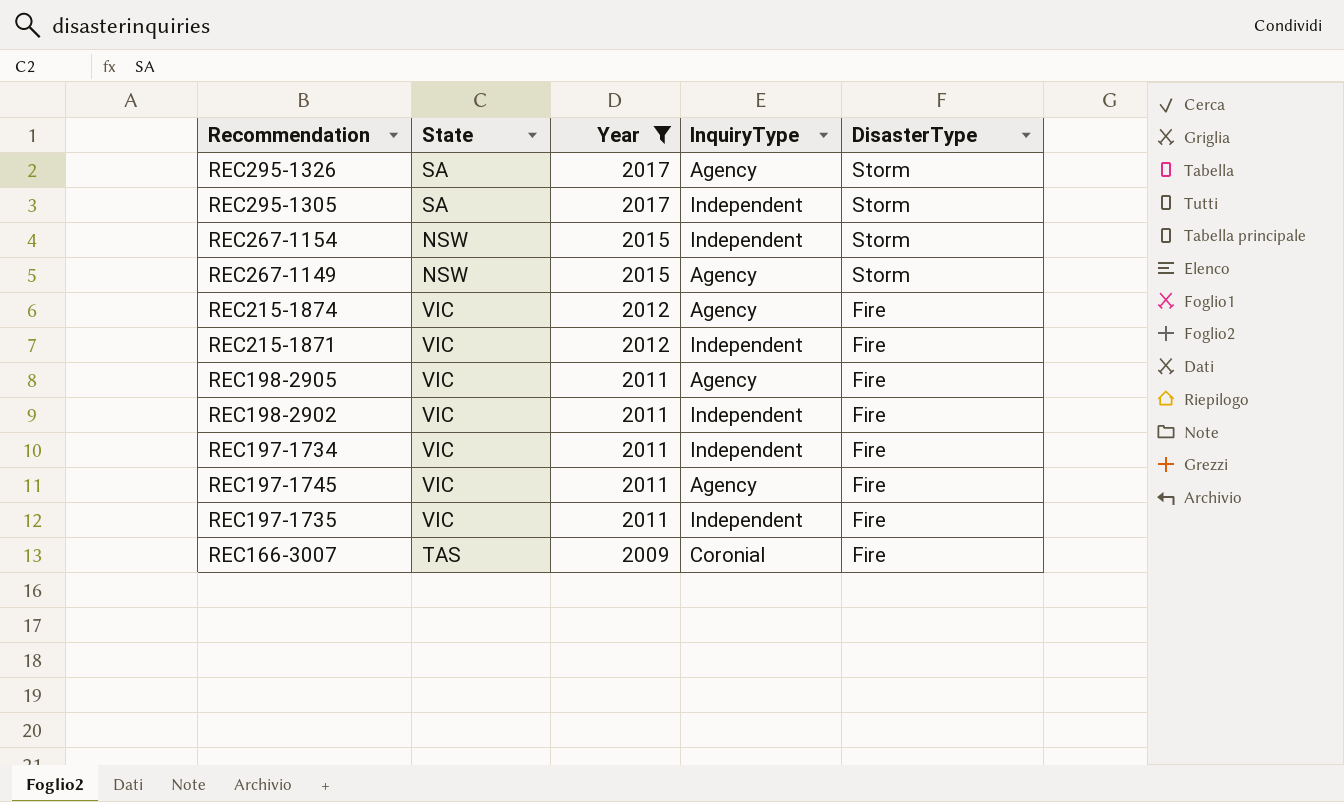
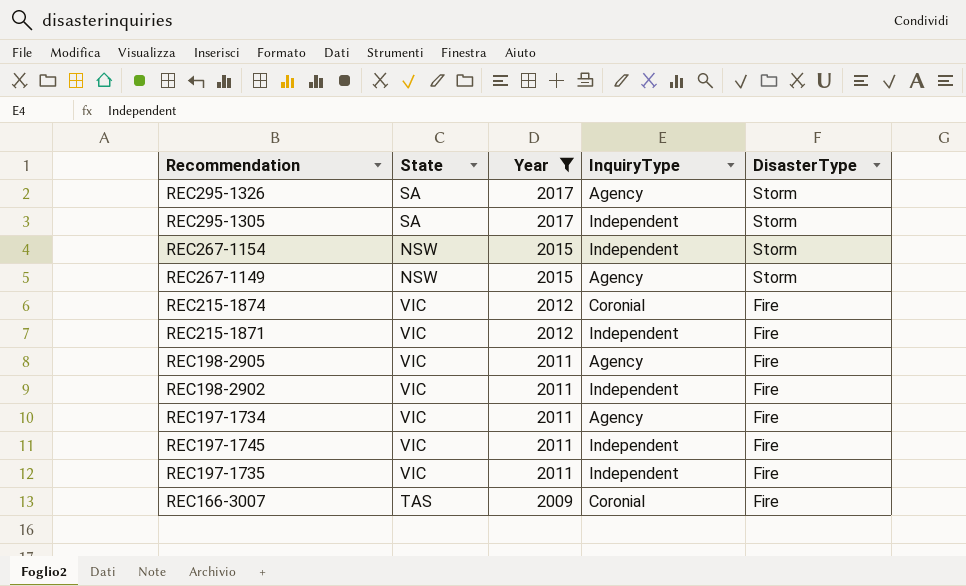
REC215-1874 | InquiryType: Agency -> Coronial
REC197-1734 | InquiryType: Independent -> Agency
REC197-1745 | InquiryType: Agency -> Independent

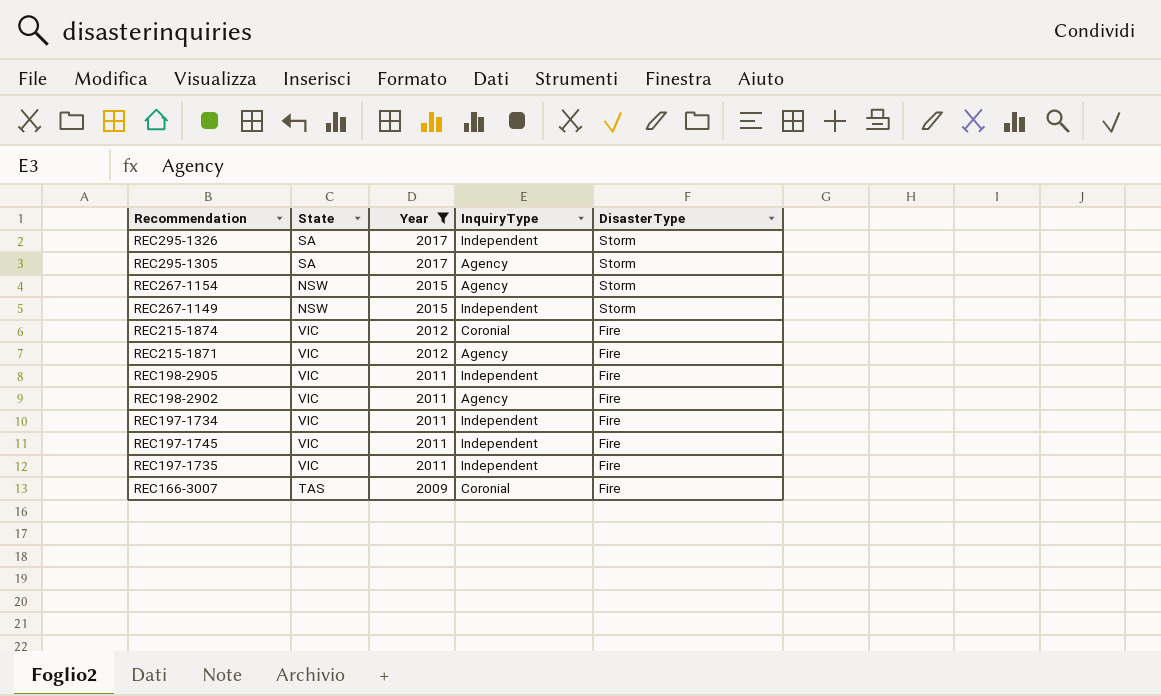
REC295-1326 | InquiryType: Agency -> Independent
REC295-1305 | InquiryType: Independent -> Agency
REC267-1154 | InquiryType: Independent -> Agency
REC267-1149 | InquiryType: Agency -> Independent
REC215-1871 | InquiryType: Independent -> Agency
REC198-2905 | InquiryType: Agency -> Independent
REC198-2902 | InquiryType: Independent -> Agency
REC197-1734 | InquiryType: Agency -> Independent

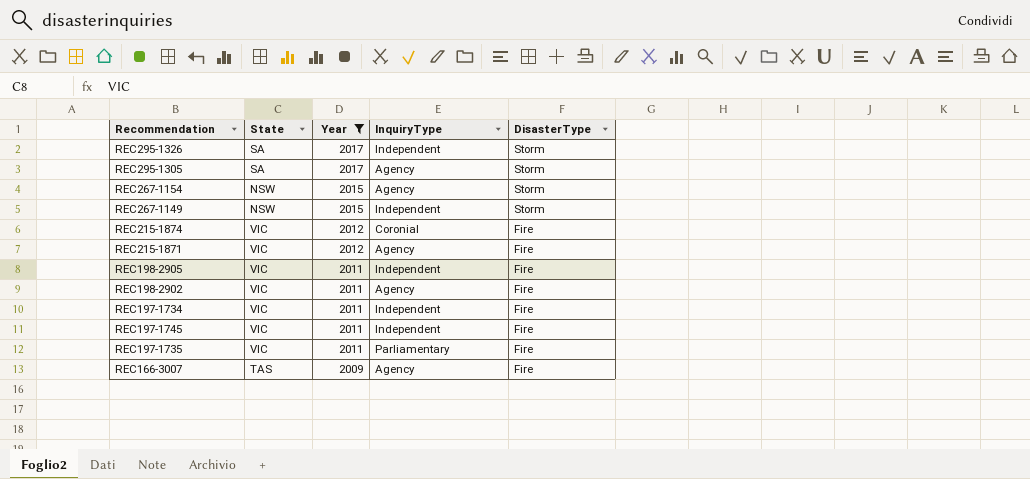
REC197-1735 | InquiryType: Independent -> Parliamentary
REC166-3007 | InquiryType: Coronial -> Agency

